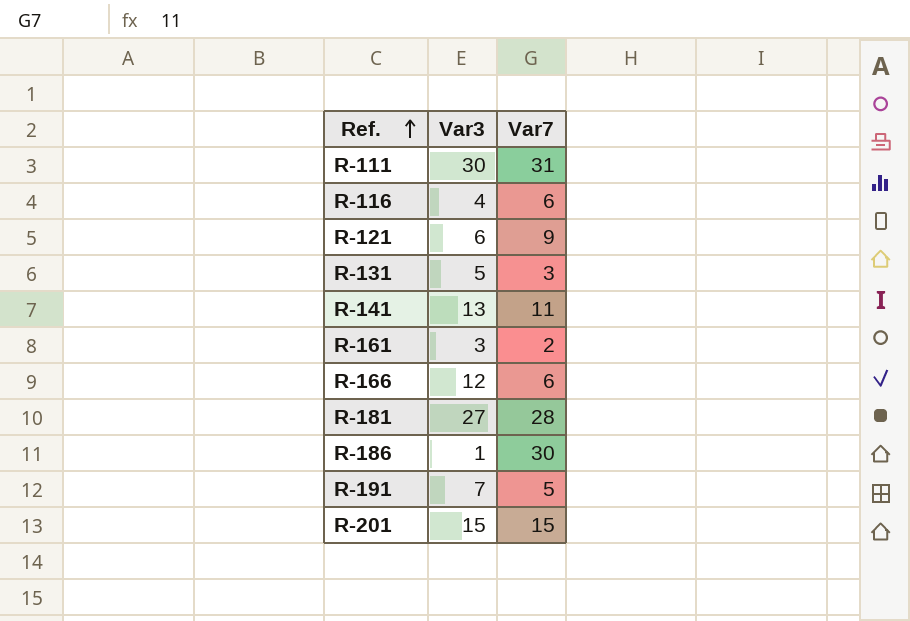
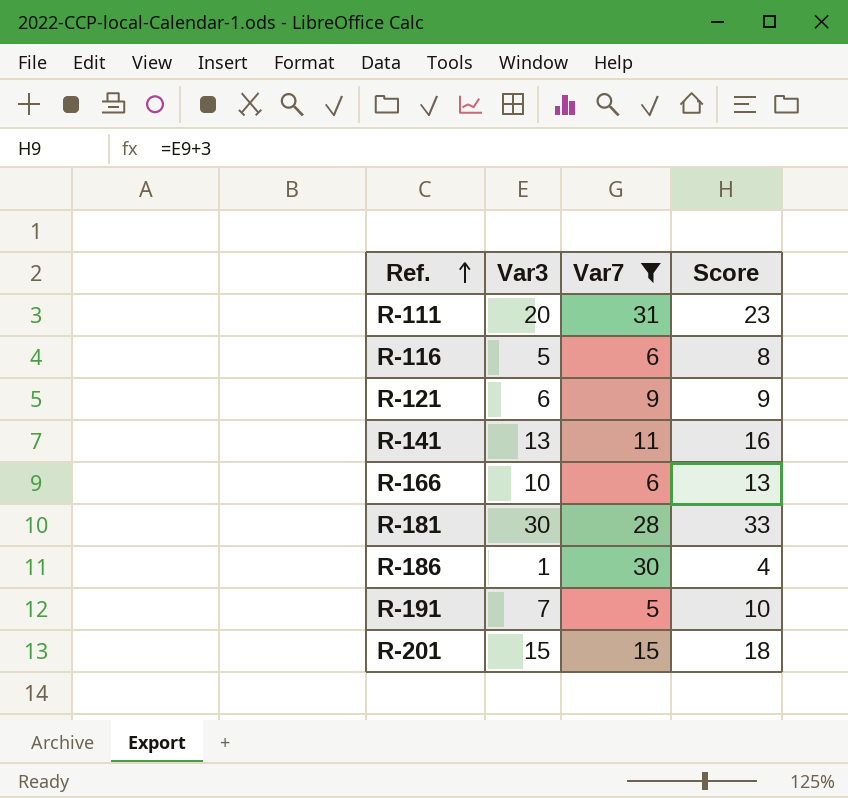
filter: none -> Var7 >= 5
column Score | formula: none -> [Var3] + 3
R-111 | Var3: 30 -> 20
R-116 | Var3: 4 -> 5
R-166 | Var3: 12 -> 10
R-181 | Var3: 27 -> 30

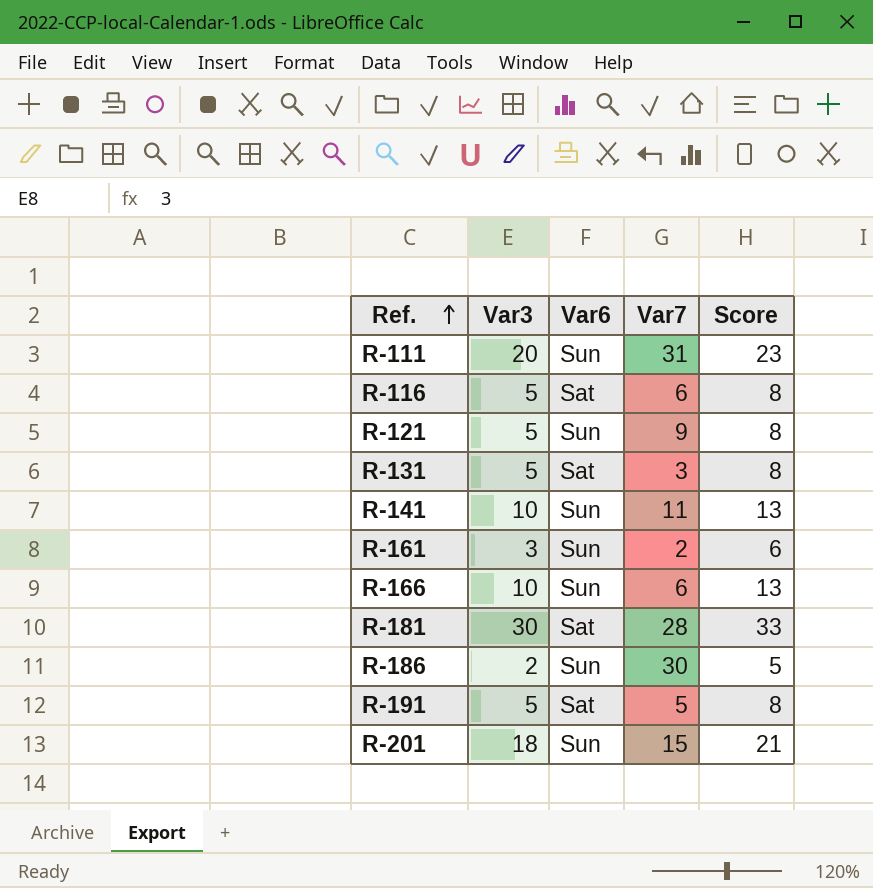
filter: Var7 >= 5 -> none
column Var6 | position: none -> 3
R-121 | Var3: 6 -> 5
R-121 | Score: 9 -> 8
R-141 | Var3: 13 -> 10
R-141 | Score: 16 -> 13
R-186 | Var3: 1 -> 2
R-186 | Score: 4 -> 5
R-191 | Var3: 7 -> 5
R-191 | Score: 10 -> 8
R-201 | Var3: 15 -> 18
R-201 | Score: 18 -> 21

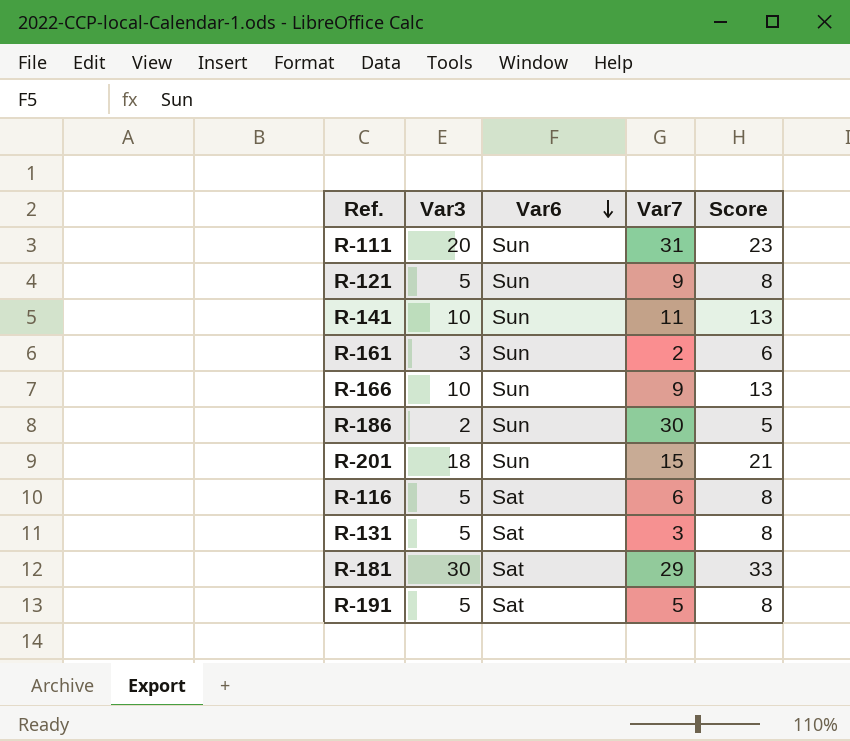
row order: Ref. ascending -> Var6 descending
R-166 | Var7: 6 -> 9
R-181 | Var7: 28 -> 29

